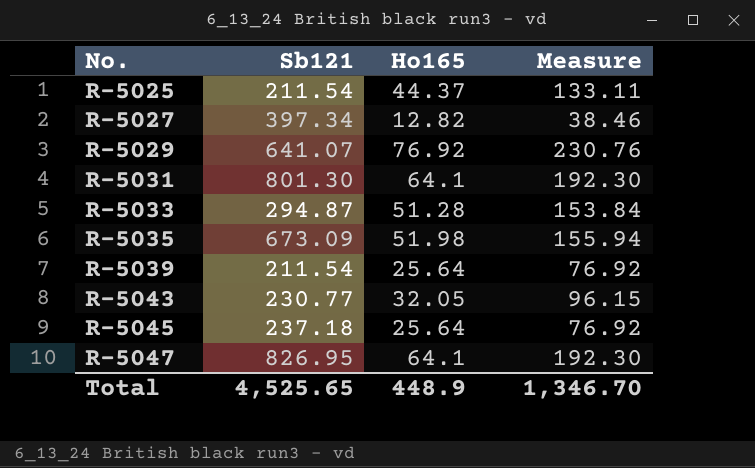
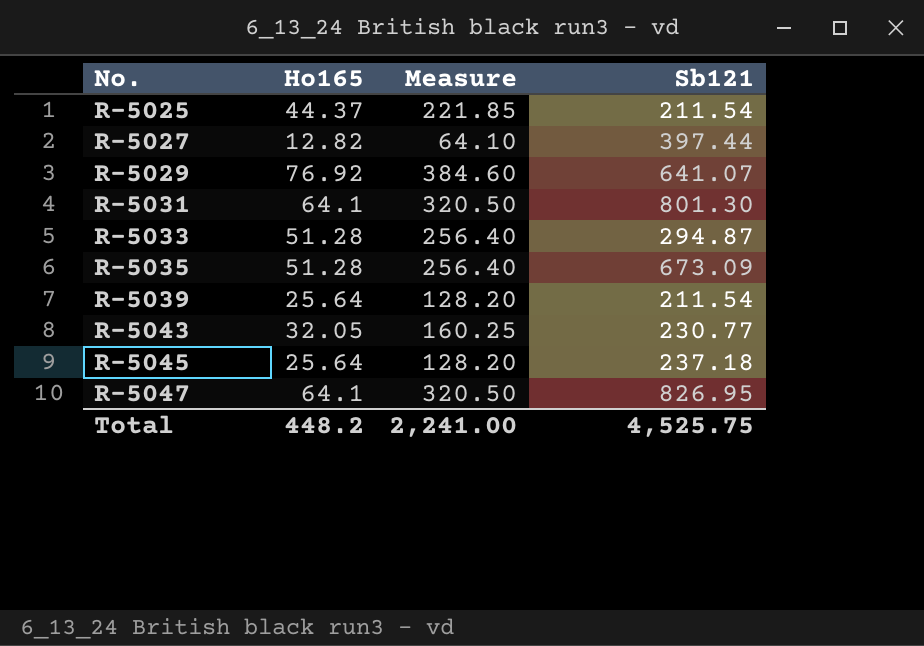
column Measure | formula: [Ho165] * 3 -> [Ho165] * 5
column Sb121 | position: 2 -> 4
R-5027 | Sb121: 397.34 -> 397.44
R-5035 | Ho165: 51.98 -> 51.28
Total | Ho165: 448.9 -> 448.2
Total | Measure: 1,346.70 -> 2,241.00
Total | Sb121: 4,525.65 -> 4,525.75

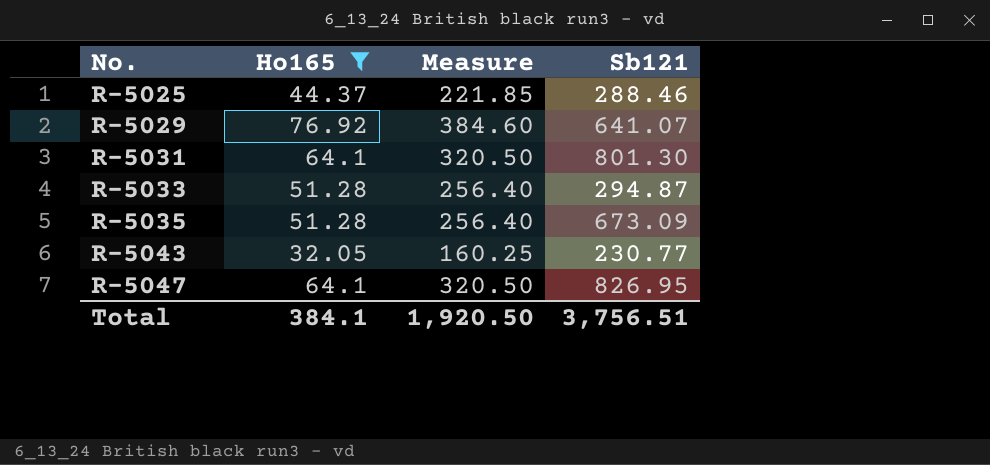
filter: none -> Ho165 >= 32.05
R-5025 | Sb121: 211.54 -> 288.46
Total | Ho165: 448.2 -> 384.1
Total | Measure: 2,241.00 -> 1,920.50
Total | Sb121: 4,525.75 -> 3,756.51

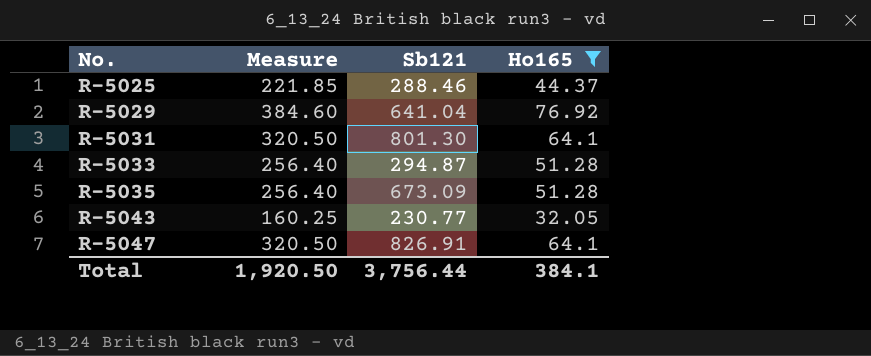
column Ho165 | position: 2 -> 4
R-5029 | Sb121: 641.07 -> 641.04
R-5047 | Sb121: 826.95 -> 826.91
Total | Sb121: 3,756.51 -> 3,756.44

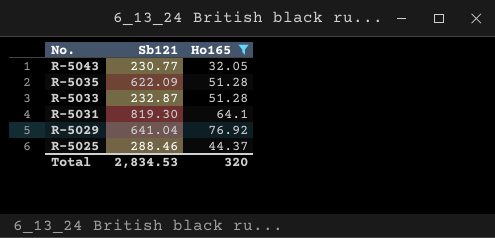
row order: No. ascending -> No. descending
column Measure | formula: [Ho165] * 5 -> none
row R-5047: 320.50 | 826.91 | 64.1 -> none
R-5035 | Sb121: 673.09 -> 622.09
R-5033 | Sb121: 294.87 -> 232.87
R-5031 | Sb121: 801.30 -> 819.30
Total | Sb121: 3,756.44 -> 2,834.53
Total | Ho165: 384.1 -> 320

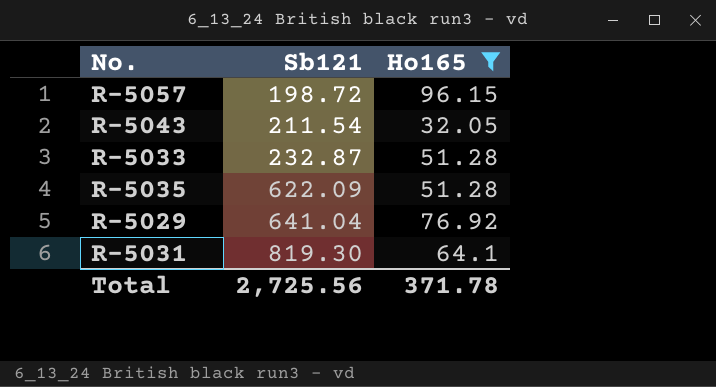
row order: No. descending -> Sb121 ascending
row R-5025: 288.46 | 44.37 -> none
row R-5057: none -> 198.72 | 96.15
R-5043 | Sb121: 230.77 -> 211.54
Total | Sb121: 2,834.53 -> 2,725.56
Total | Ho165: 320 -> 371.78

